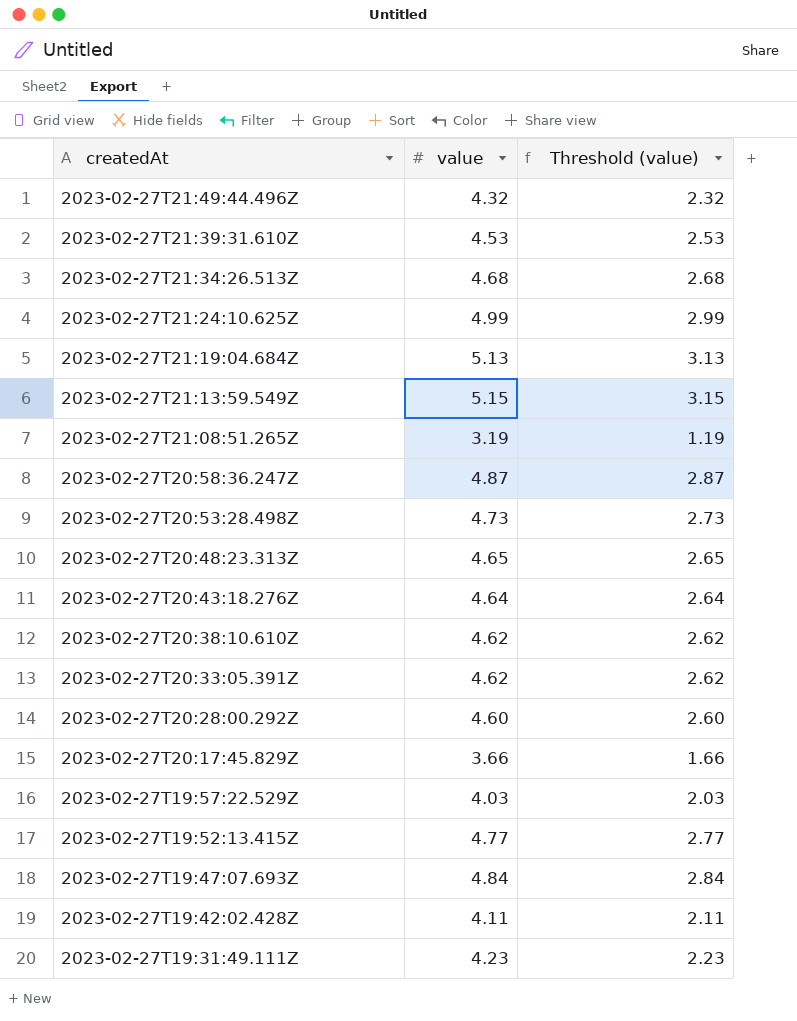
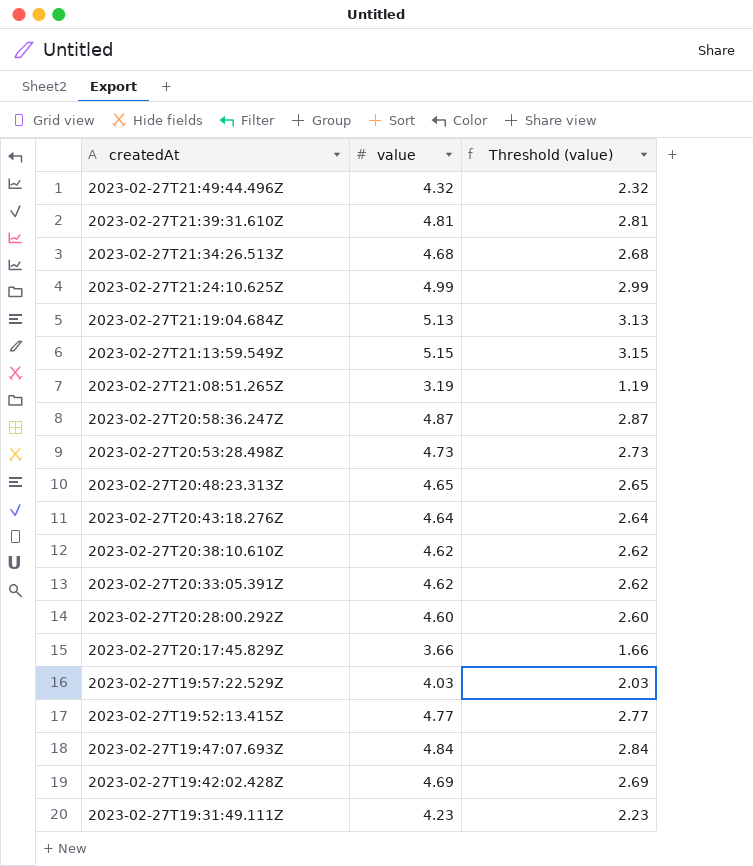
2023-02-27T21:39:31.610Z | value: 4.53 -> 4.81
2023-02-27T21:39:31.610Z | Threshold (value): 2.53 -> 2.81
2023-02-27T19:42:02.428Z | value: 4.11 -> 4.69
2023-02-27T19:42:02.428Z | Threshold (value): 2.11 -> 2.69

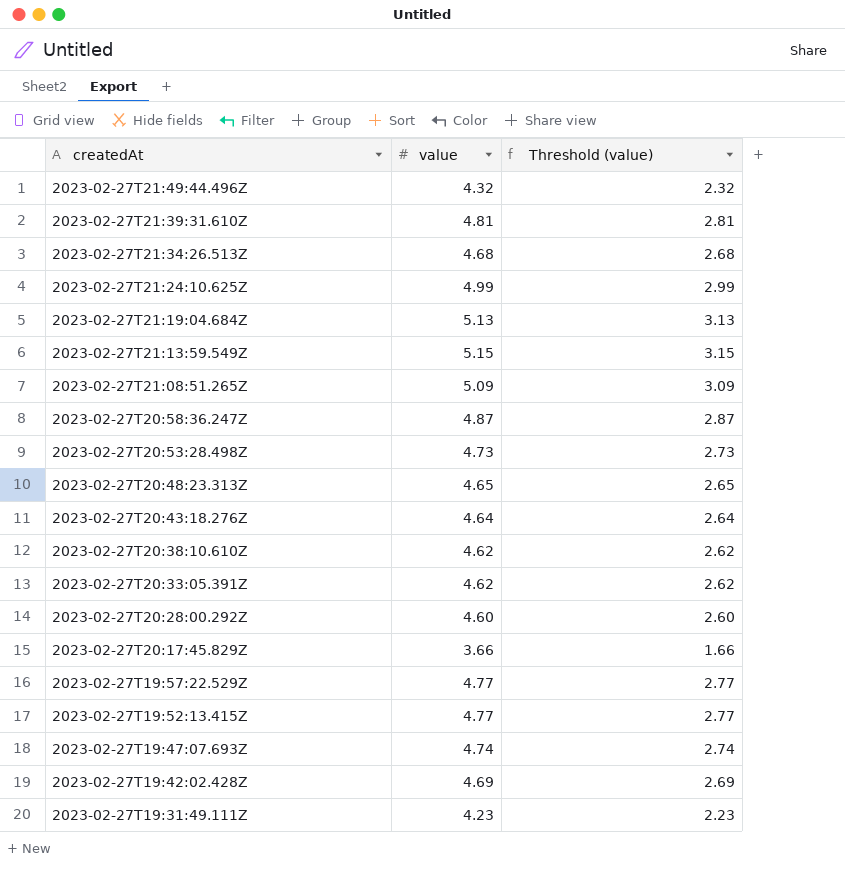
2023-02-27T21:08:51.265Z | value: 3.19 -> 5.09
2023-02-27T21:08:51.265Z | Threshold (value): 1.19 -> 3.09
2023-02-27T19:57:22.529Z | value: 4.03 -> 4.77
2023-02-27T19:57:22.529Z | Threshold (value): 2.03 -> 2.77
2023-02-27T19:47:07.693Z | value: 4.84 -> 4.74
2023-02-27T19:47:07.693Z | Threshold (value): 2.84 -> 2.74

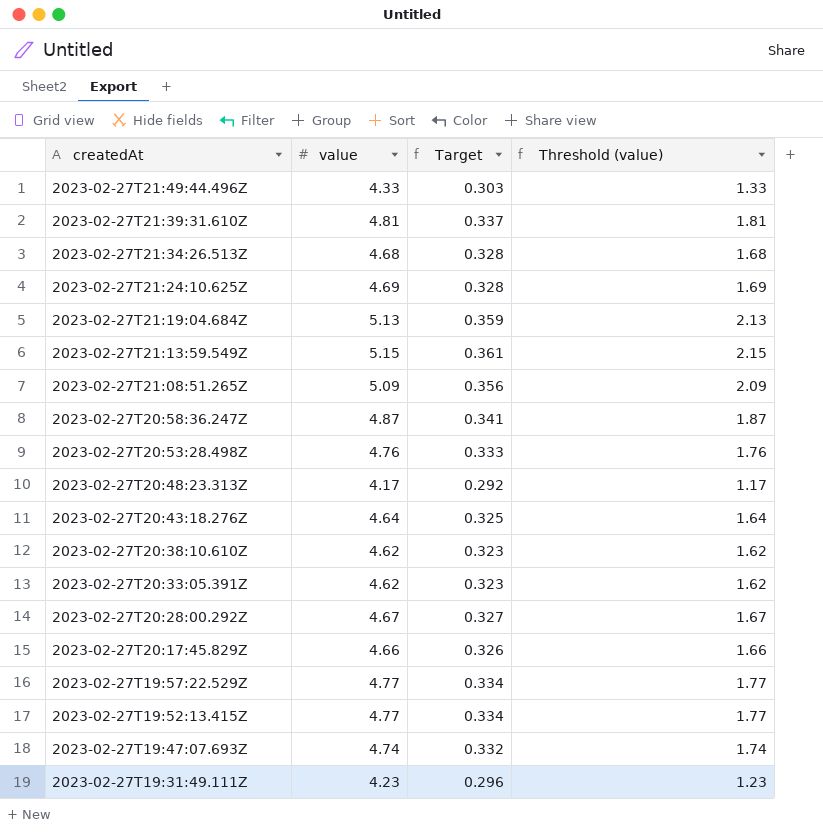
column Target | formula: none -> [value] * 0.07
column Threshold (value) | formula: [value] - 2 -> [value] - 3
row 2023-02-27T19:42:02.428Z: 4.69 | 2.69 -> none
2023-02-27T21:49:44.496Z | value: 4.32 -> 4.33
2023-02-27T21:24:10.625Z | value: 4.99 -> 4.69
2023-02-27T20:53:28.498Z | value: 4.73 -> 4.76
2023-02-27T20:48:23.313Z | value: 4.65 -> 4.17
2023-02-27T20:28:00.292Z | value: 4.60 -> 4.67
2023-02-27T20:17:45.829Z | value: 3.66 -> 4.66

